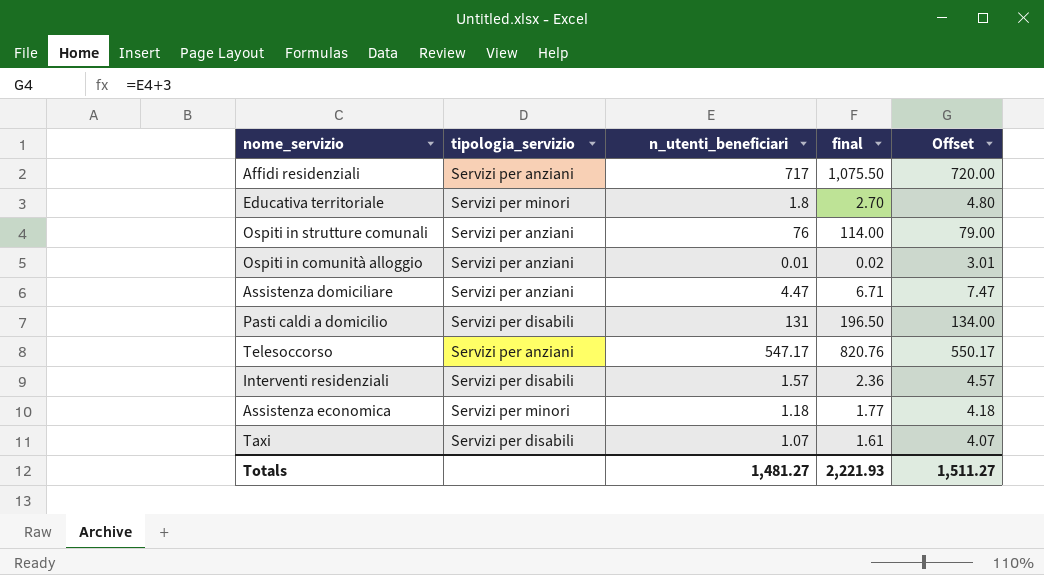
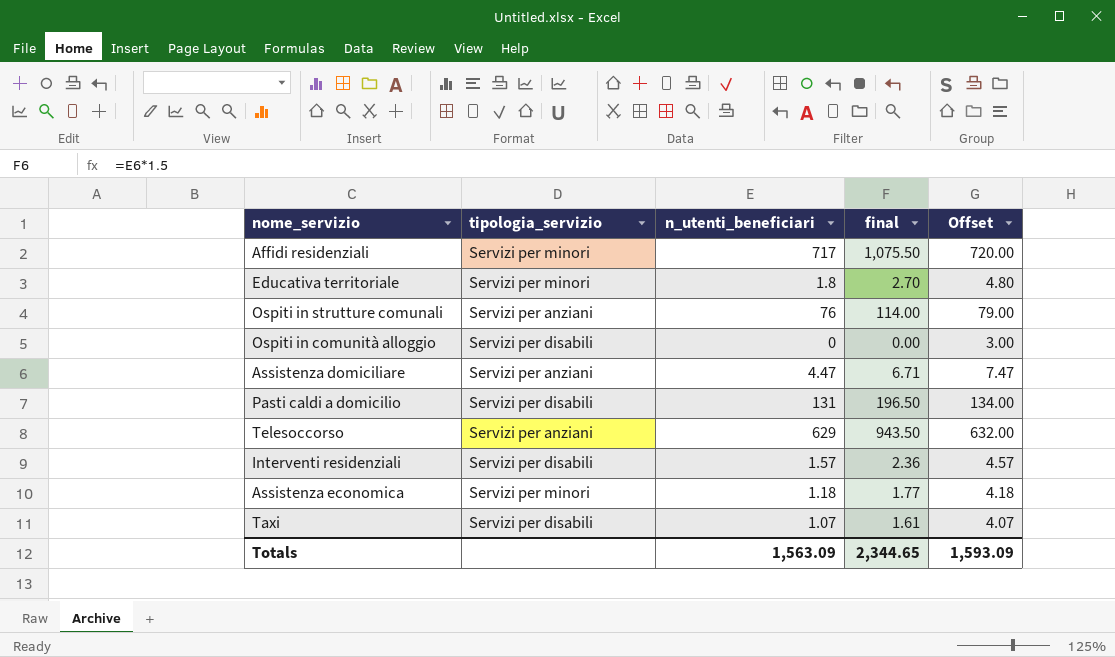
Affidi residenziali | tipologia_servizio: Servizi per anziani -> Servizi per minori
Ospiti in comunità alloggio | tipologia_servizio: Servizi per anziani -> Servizi per disabili
Ospiti in comunità alloggio | n_utenti_beneficiari: 0.01 -> 0
Ospiti in comunità alloggio | final: 0.02 -> 0.00
Ospiti in comunità alloggio | Offset: 3.01 -> 3.00
Telesoccorso | n_utenti_beneficiari: 547.17 -> 629
Telesoccorso | final: 820.76 -> 943.50
Telesoccorso | Offset: 550.17 -> 632.00
Totals | n_utenti_beneficiari: 1,481.27 -> 1,563.09
Totals | final: 2,221.93 -> 2,344.65
Totals | Offset: 1,511.27 -> 1,593.09

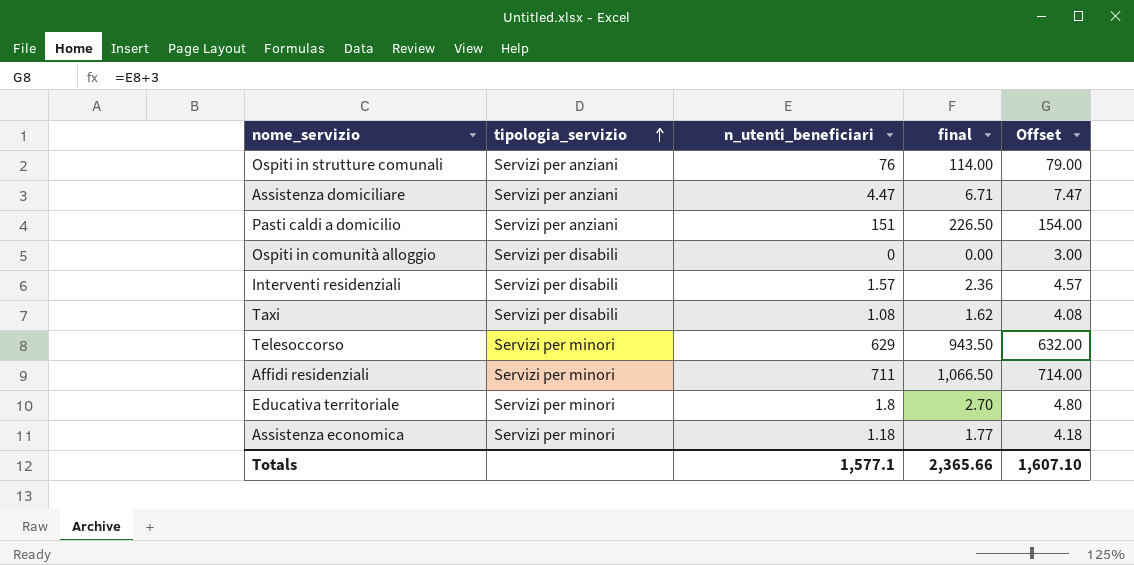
row order: none -> tipologia_servizio ascending
Pasti caldi a domicilio | tipologia_servizio: Servizi per disabili -> Servizi per anziani
Pasti caldi a domicilio | n_utenti_beneficiari: 131 -> 151
Pasti caldi a domicilio | final: 196.50 -> 226.50
Pasti caldi a domicilio | Offset: 134.00 -> 154.00
Taxi | n_utenti_beneficiari: 1.07 -> 1.08
Taxi | final: 1.61 -> 1.62
Taxi | Offset: 4.07 -> 4.08
Telesoccorso | tipologia_servizio: Servizi per anziani -> Servizi per minori
Affidi residenziali | n_utenti_beneficiari: 717 -> 711
Affidi residenziali | final: 1,075.50 -> 1,066.50
Affidi residenziali | Offset: 720.00 -> 714.00
Totals | n_utenti_beneficiari: 1,563.09 -> 1,577.1
Totals | final: 2,344.65 -> 2,365.66
Totals | Offset: 1,593.09 -> 1,607.10

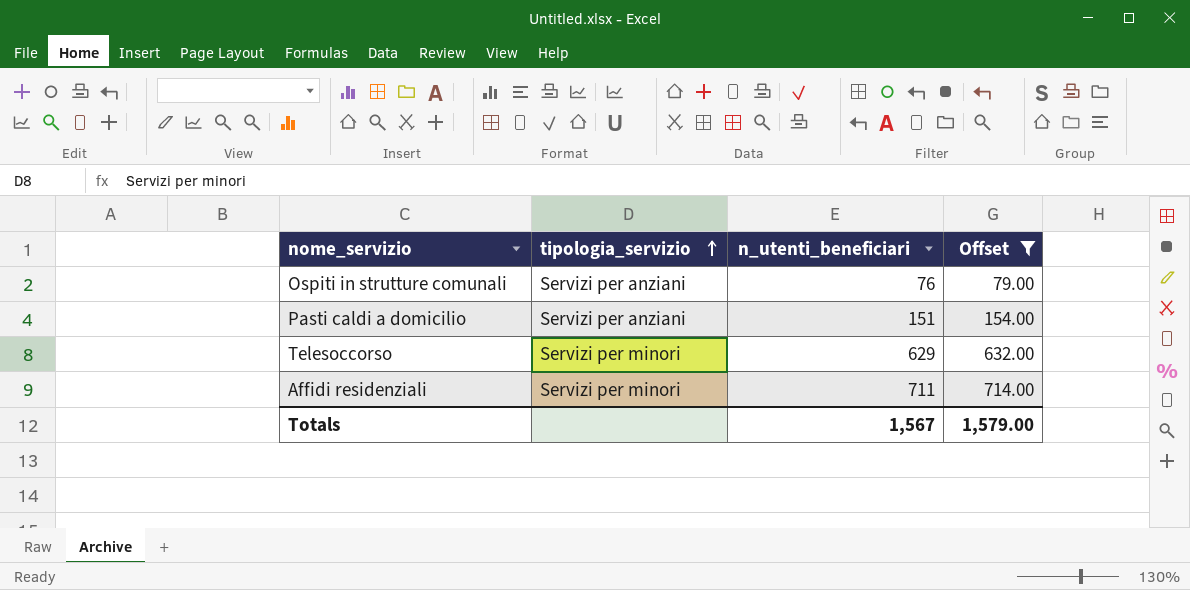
filter: none -> Offset >= 79.00
column final | formula: [n_utenti_beneficiari] * 1.5 -> none
Totals | n_utenti_beneficiari: 1,577.1 -> 1,567
Totals | Offset: 1,607.10 -> 1,579.00

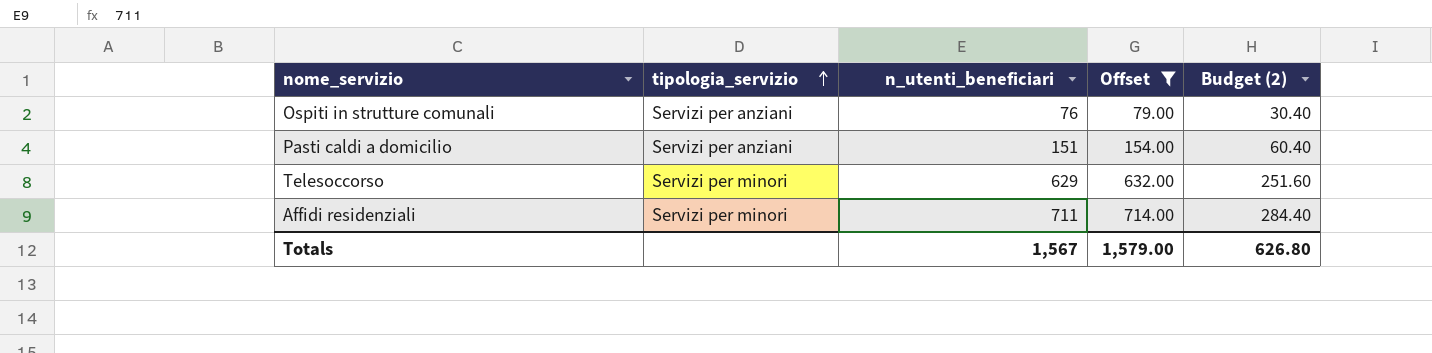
column Budget (2) | formula: none -> [n_utenti_beneficiari] * 0.4

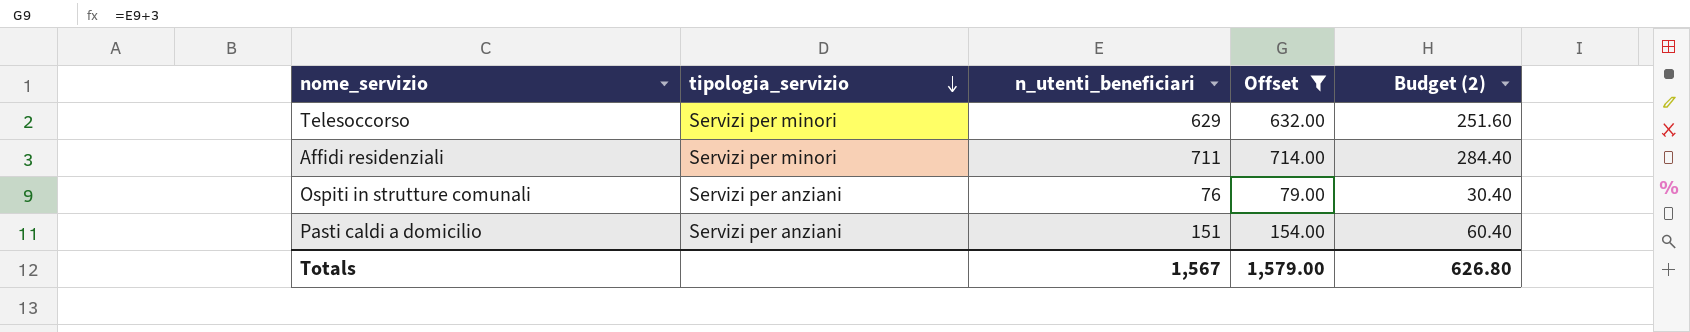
row order: tipologia_servizio ascending -> tipologia_servizio descending

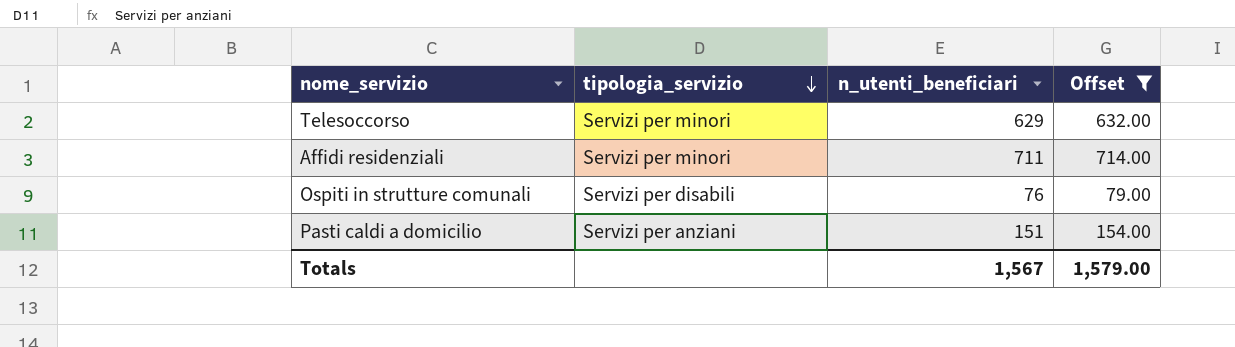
column Budget (2) | formula: [n_utenti_beneficiari] * 0.4 -> none
Ospiti in strutture comunali | tipologia_servizio: Servizi per anziani -> Servizi per disabili

